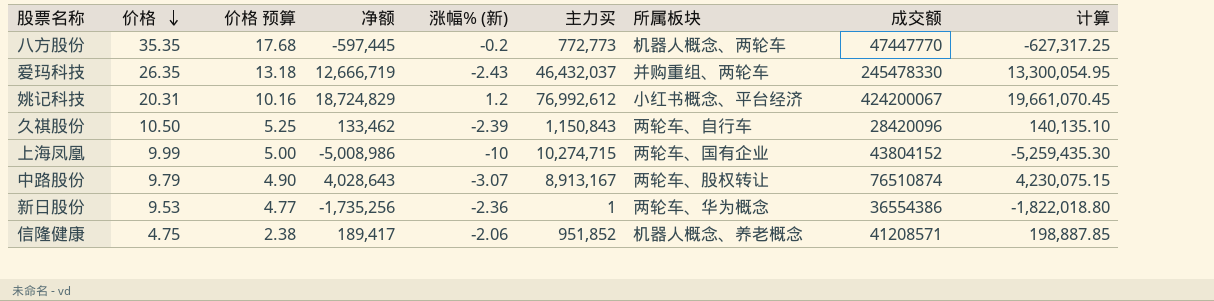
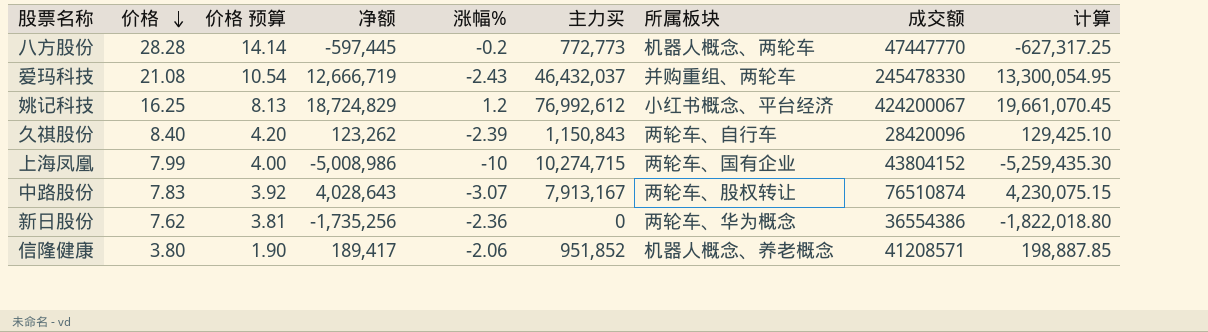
column name: 涨幅% (新) -> 涨幅%
八方股份 | 价格: 35.35 -> 28.28
八方股份 | 价格 预算: 17.68 -> 14.14
爱玛科技 | 价格: 26.35 -> 21.08
爱玛科技 | 价格 预算: 13.18 -> 10.54
姚记科技 | 价格: 20.31 -> 16.25
姚记科技 | 价格 预算: 10.16 -> 8.13
久祺股份 | 价格: 10.50 -> 8.40
久祺股份 | 价格 预算: 5.25 -> 4.20
久祺股份 | 净额: 133,462 -> 123,262
久祺股份 | 计算: 140,135.10 -> 129,425.10
上海凤凰 | 价格: 9.99 -> 7.99
上海凤凰 | 价格 预算: 5.00 -> 4.00
中路股份 | 价格: 9.79 -> 7.83
中路股份 | 价格 预算: 4.90 -> 3.92
中路股份 | 主力买: 8,913,167 -> 7,913,167
新日股份 | 价格: 9.53 -> 7.62
新日股份 | 价格 预算: 4.77 -> 3.81
新日股份 | 主力买: 1 -> 0
信隆健康 | 价格: 4.75 -> 3.80
信隆健康 | 价格 预算: 2.38 -> 1.90

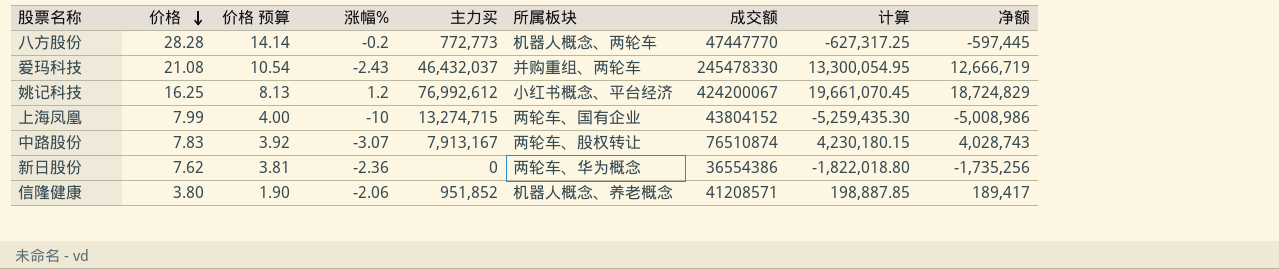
column 净额 | position: 4 -> 9
row 久祺股份: 8.40 | 4.20 | 123,262 | -2.39 | 1,150,843 | 两轮车、自行车 | 28420096 | 129,425.10 -> none
上海凤凰 | 主力买: 10,274,715 -> 13,274,715
中路股份 | 计算: 4,230,075.15 -> 4,230,180.15
中路股份 | 净额: 4,028,643 -> 4,028,743

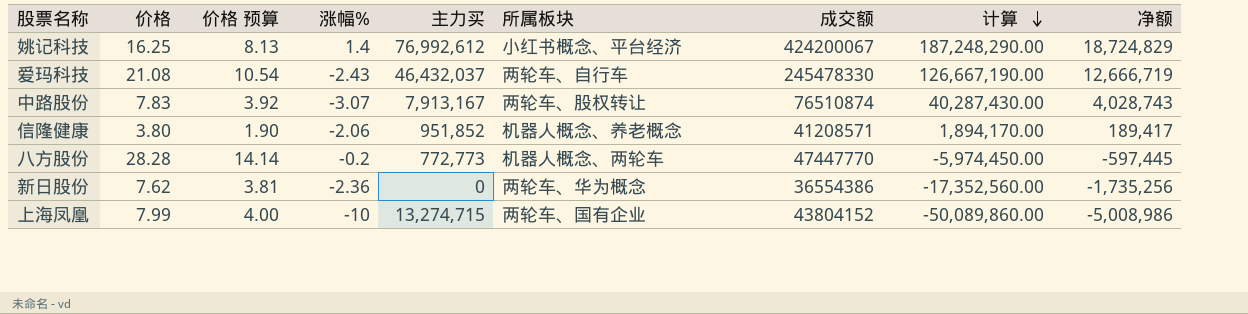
row order: 价格 descending -> 计算 descending
column 计算 | formula: [净额] * 1.05 -> [净额] * 10
姚记科技 | 涨幅%: 1.2 -> 1.4
爱玛科技 | 所属板块: 并购重组、两轮车 -> 两轮车、自行车

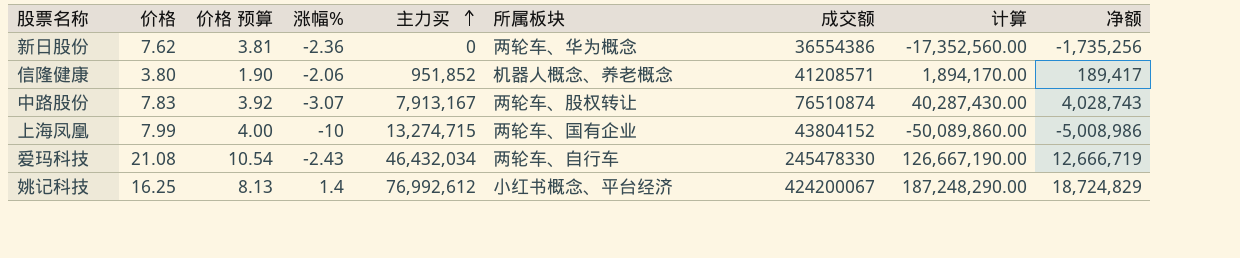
row order: 计算 descending -> 主力买 ascending
row 八方股份: 28.28 | 14.14 | -0.2 | 772,773 | 机器人概念、两轮车 | 47447770 | -5,974,450.00 | -597,445 -> none
爱玛科技 | 主力买: 46,432,037 -> 46,432,034

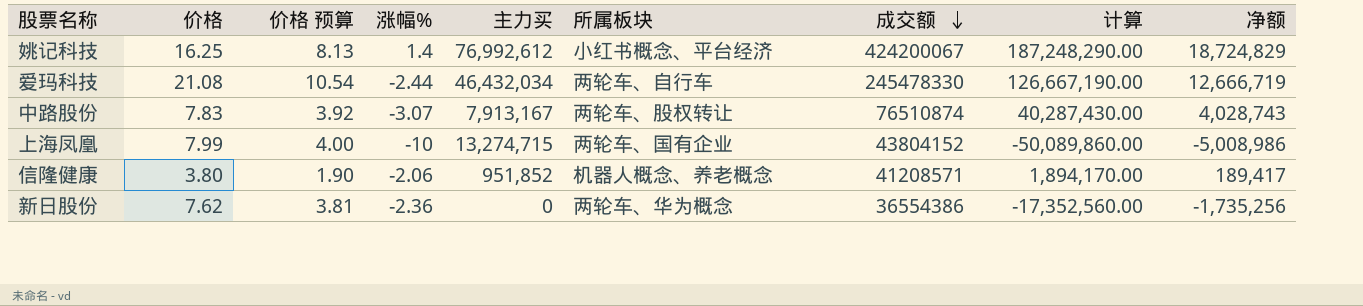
row order: 主力买 ascending -> 成交额 descending
爱玛科技 | 涨幅%: -2.43 -> -2.44

